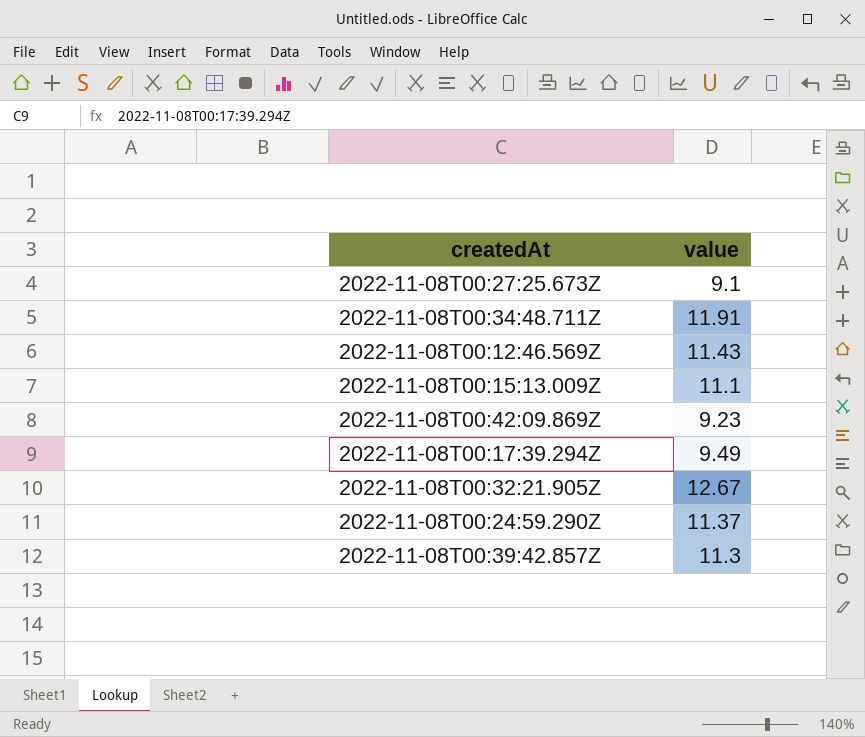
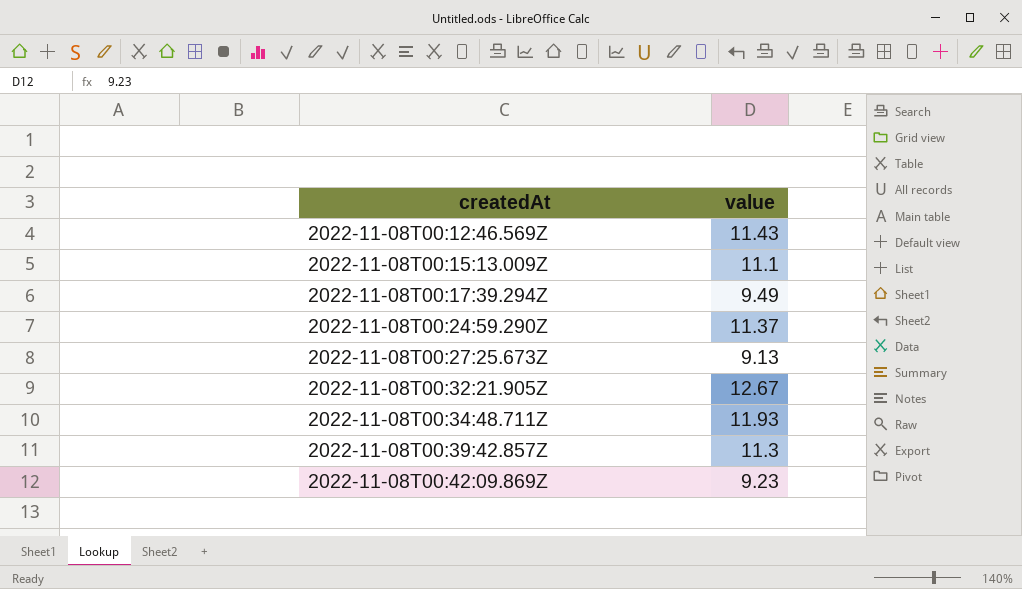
row order: none -> createdAt ascending
2022-11-08T00:27:25.673Z | value: 9.1 -> 9.13
2022-11-08T00:34:48.711Z | value: 11.91 -> 11.93

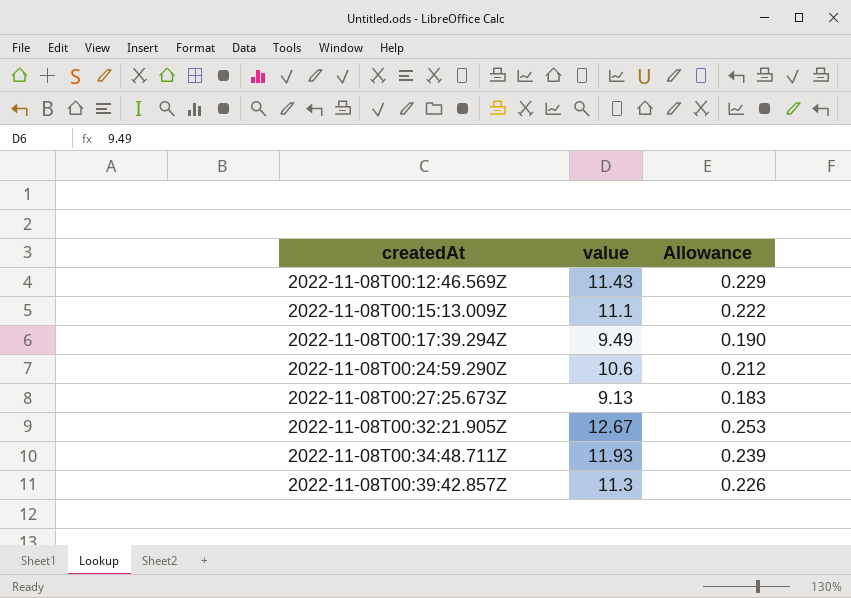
column Allowance | formula: none -> [value] * 0.02
row 2022-11-08T00:42:09.869Z: 9.23 -> none
2022-11-08T00:24:59.290Z | value: 11.37 -> 10.6

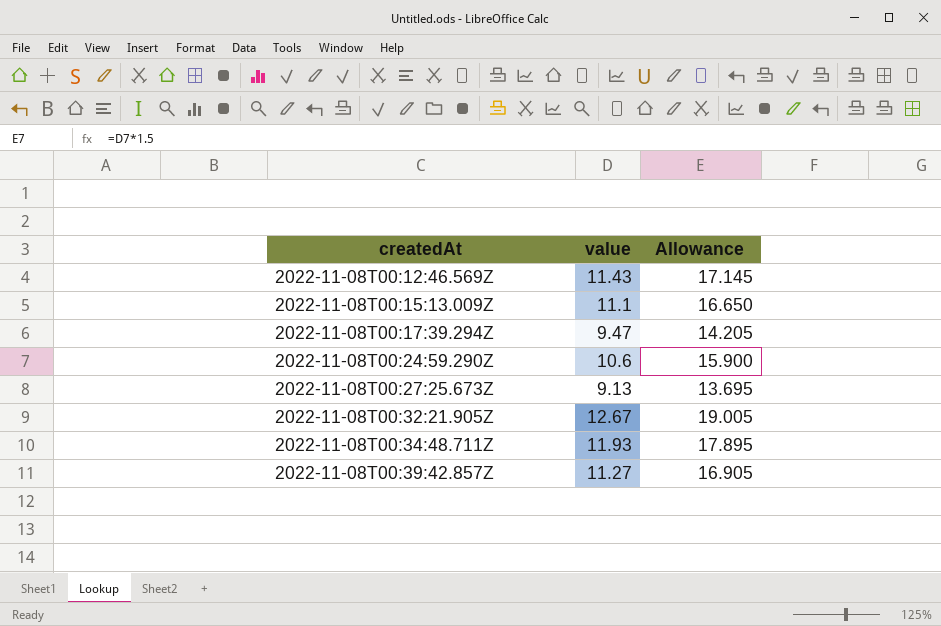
column Allowance | formula: [value] * 0.02 -> [value] * 1.5
2022-11-08T00:17:39.294Z | value: 9.49 -> 9.47
2022-11-08T00:39:42.857Z | value: 11.3 -> 11.27

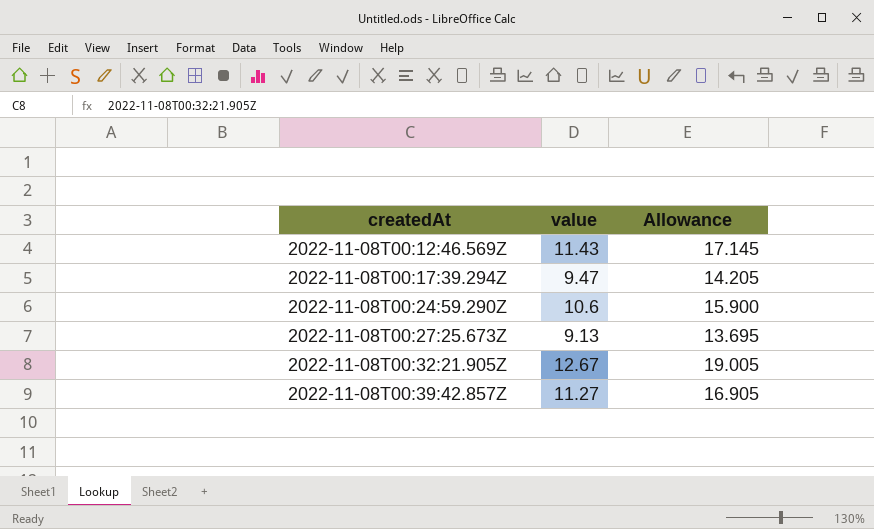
row 2022-11-08T00:15:13.009Z: 11.1 | 16.650 -> none
row 2022-11-08T00:34:48.711Z: 11.93 | 17.895 -> none

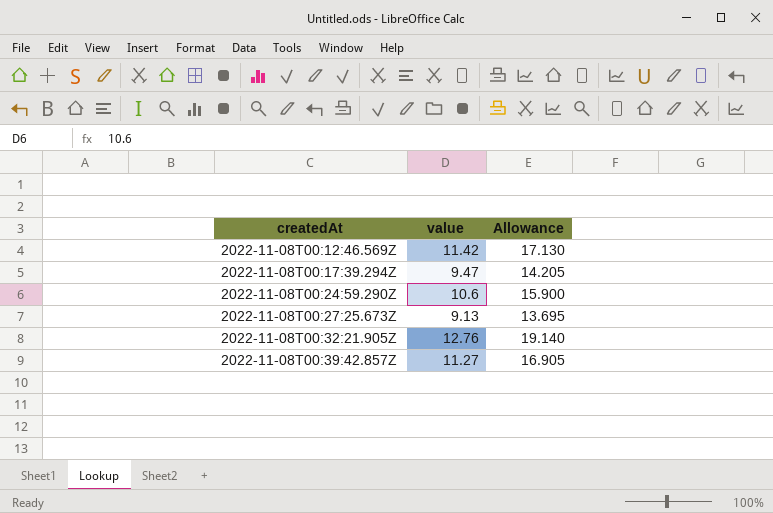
2022-11-08T00:12:46.569Z | value: 11.43 -> 11.42
2022-11-08T00:12:46.569Z | Allowance: 17.145 -> 17.130
2022-11-08T00:32:21.905Z | value: 12.67 -> 12.76
2022-11-08T00:32:21.905Z | Allowance: 19.005 -> 19.140

